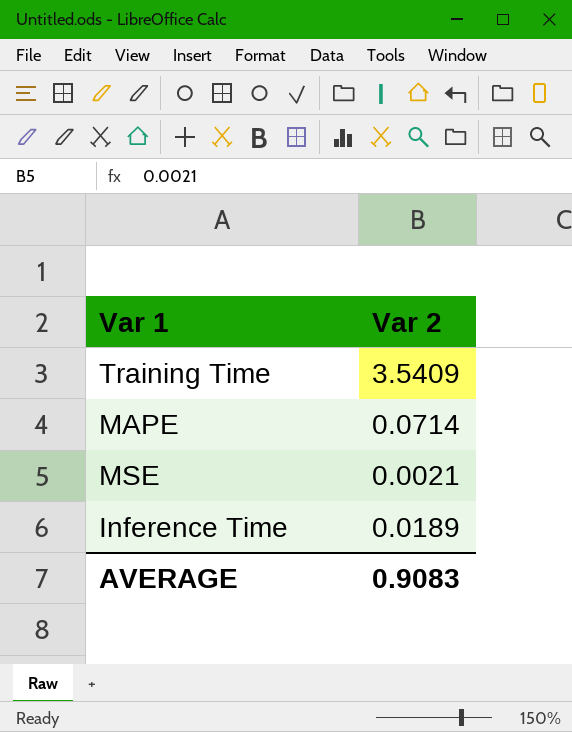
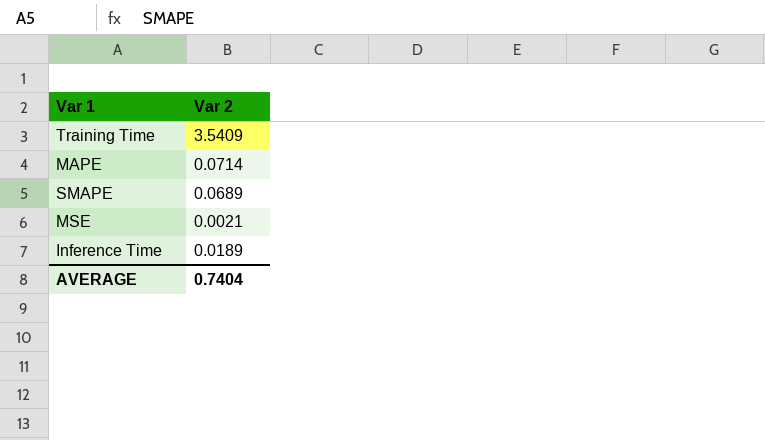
row SMAPE: none -> 0.0689
AVERAGE | Var 2: 0.9083 -> 0.7404

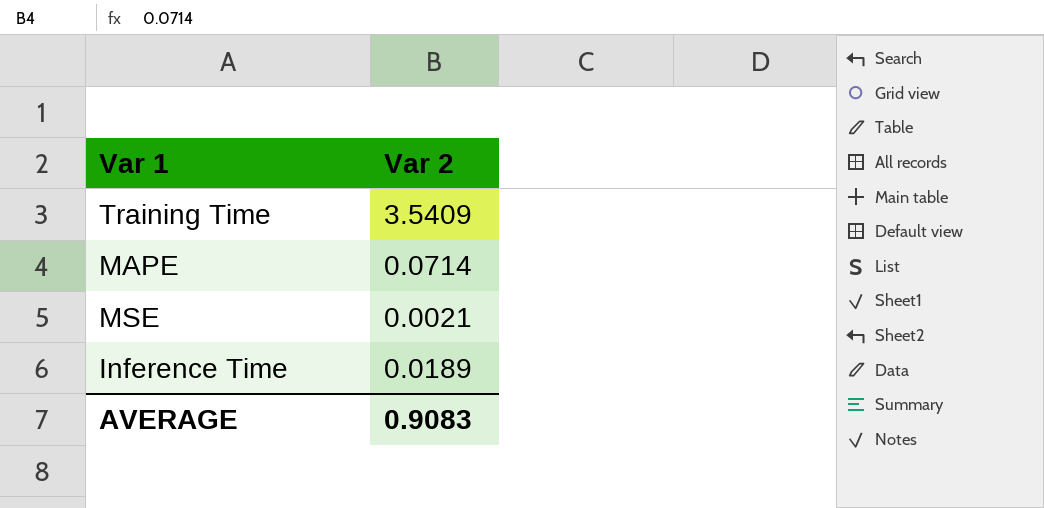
row SMAPE: 0.0689 -> none
AVERAGE | Var 2: 0.7404 -> 0.9083

